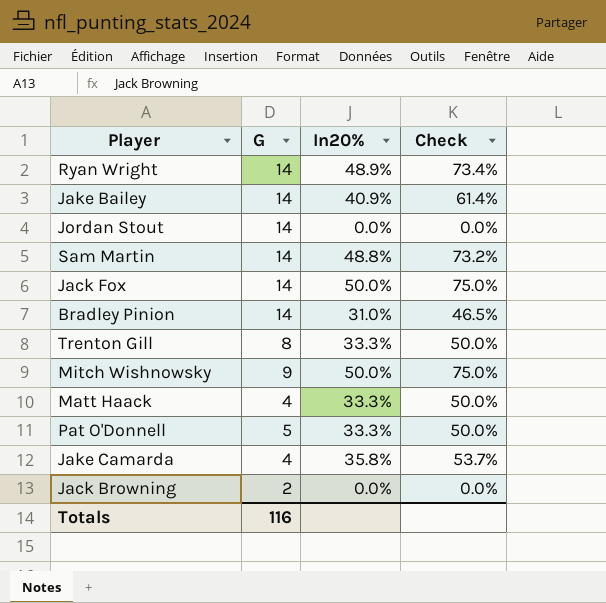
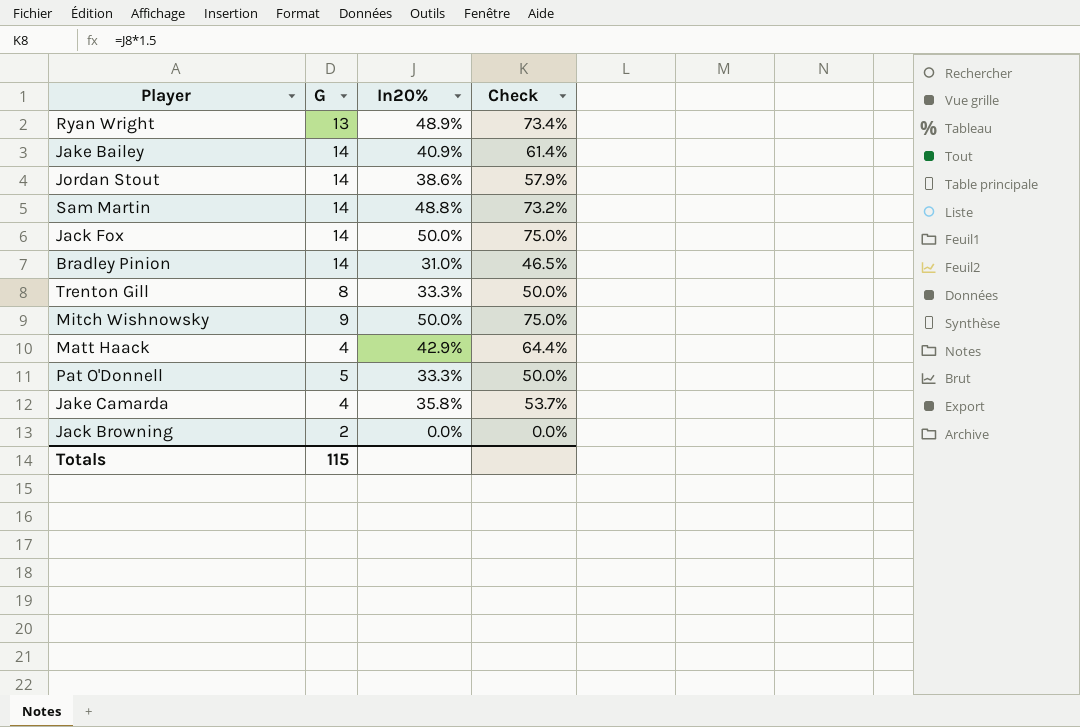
Ryan Wright | G: 14 -> 13
Jordan Stout | In20%: 0.0% -> 38.6%
Jordan Stout | Check: 0.0% -> 57.9%
Matt Haack | In20%: 33.3% -> 42.9%
Matt Haack | Check: 50.0% -> 64.4%
Totals | G: 116 -> 115

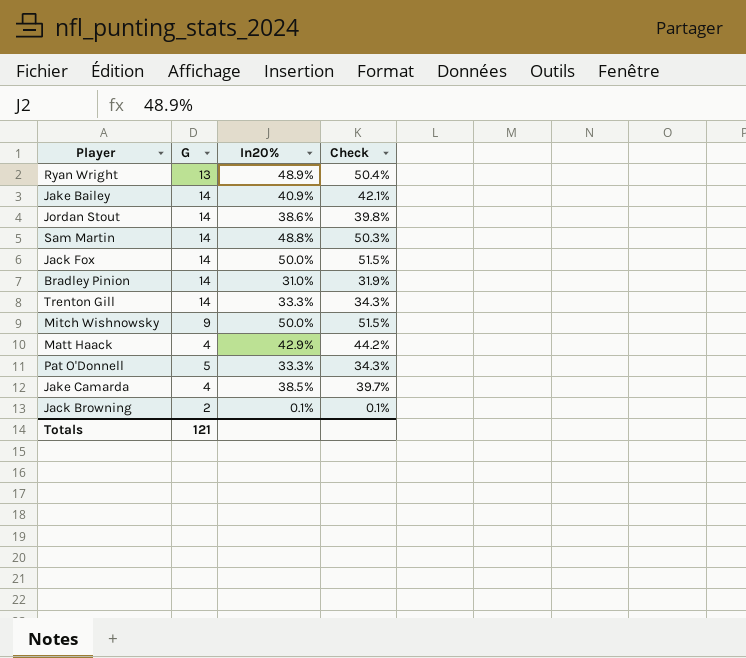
column Check | formula: [In20%] * 1.5 -> [In20%] * 1.03
Trenton Gill | G: 8 -> 14
Jake Camarda | In20%: 35.8% -> 38.5%
Jack Browning | In20%: 0.0% -> 0.1%
Totals | G: 115 -> 121

